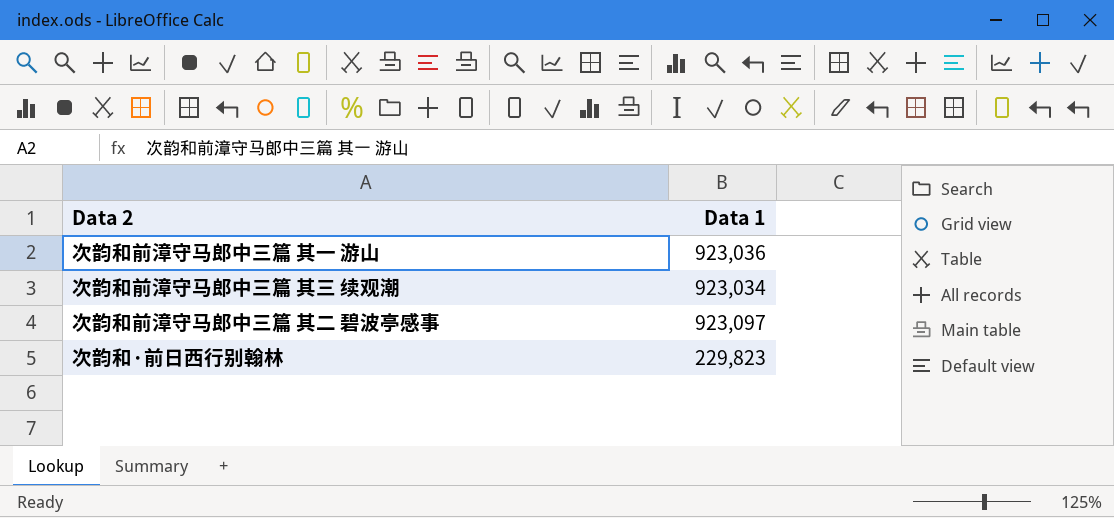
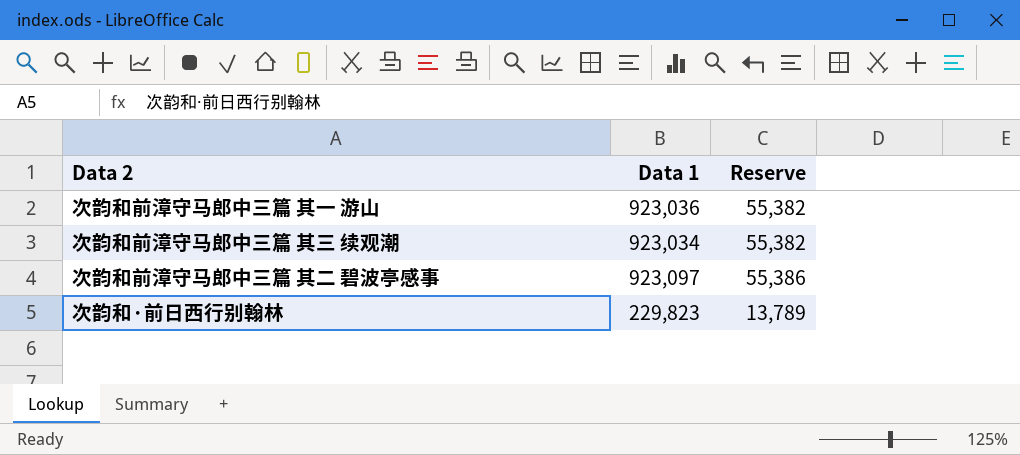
column Reserve | formula: none -> [Data 1] * 0.06

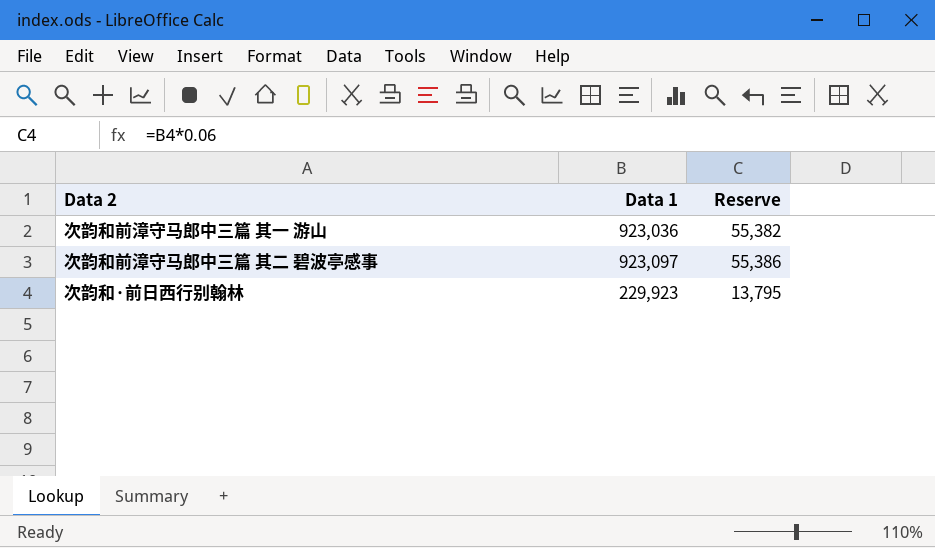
row 次韵和前漳守马郎中三篇 其三 续观潮: 923,034 | 55,382 -> none
次韵和·前日西行别翰林 | Data 1: 229,823 -> 229,923
次韵和·前日西行别翰林 | Reserve: 13,789 -> 13,795

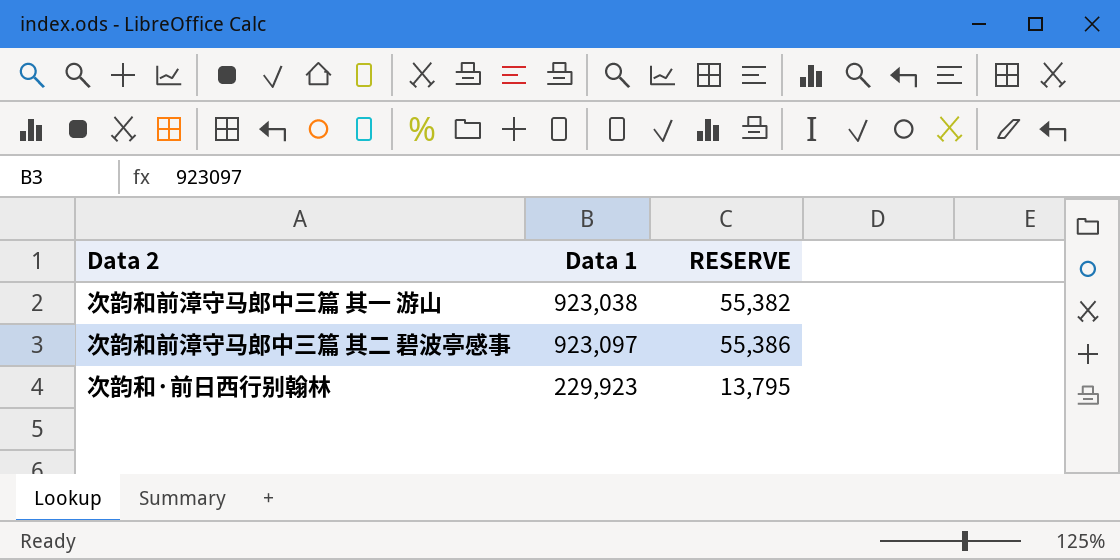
column name: Reserve -> RESERVE
次韵和前漳守马郎中三篇 其一 游山 | Data 1: 923,036 -> 923,038

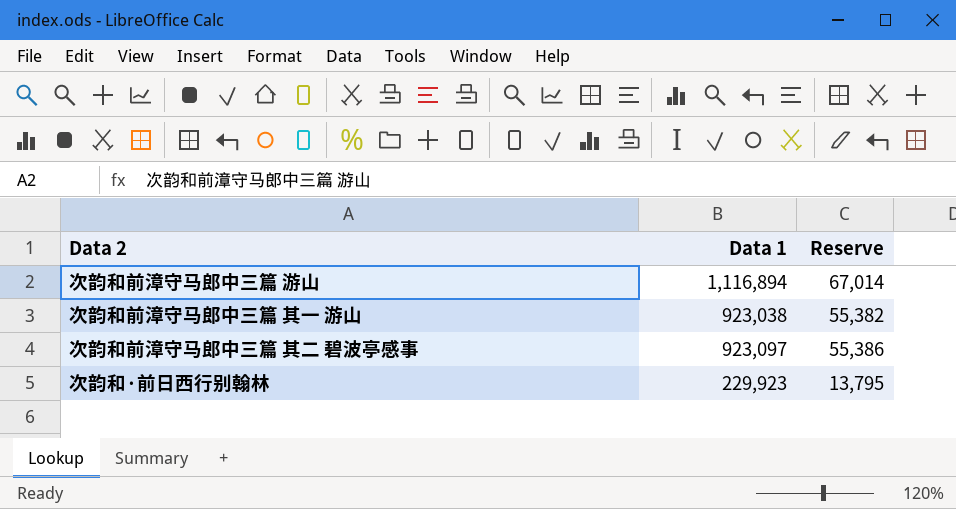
column name: RESERVE -> Reserve
row 次韵和前漳守马郎中三篇 游山: none -> 1,116,894 | 67,014

